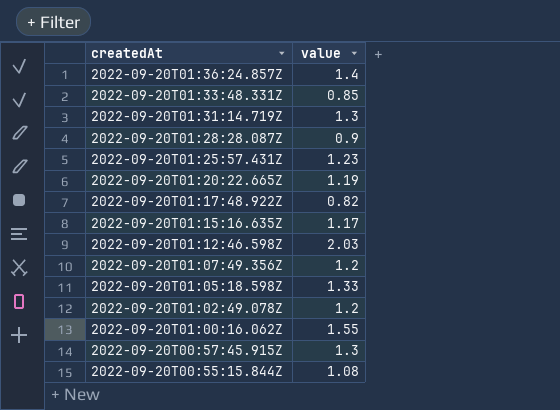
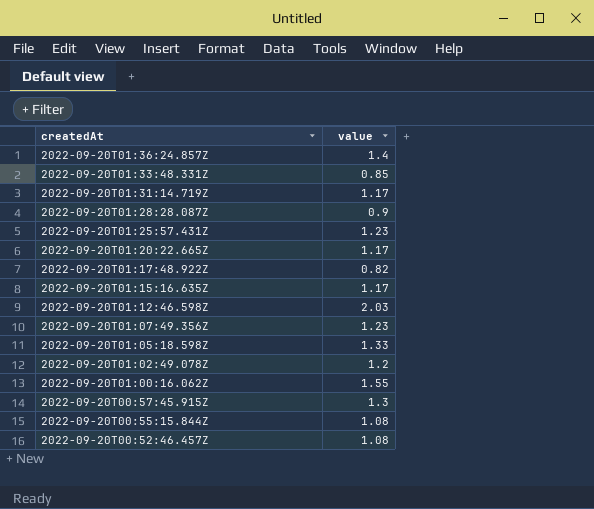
2022-09-20T01:31:14.719Z | value: 1.3 -> 1.17
2022-09-20T01:20:22.665Z | value: 1.19 -> 1.17
2022-09-20T01:07:49.356Z | value: 1.2 -> 1.23
row 2022-09-20T00:52:46.457Z: none -> 1.08

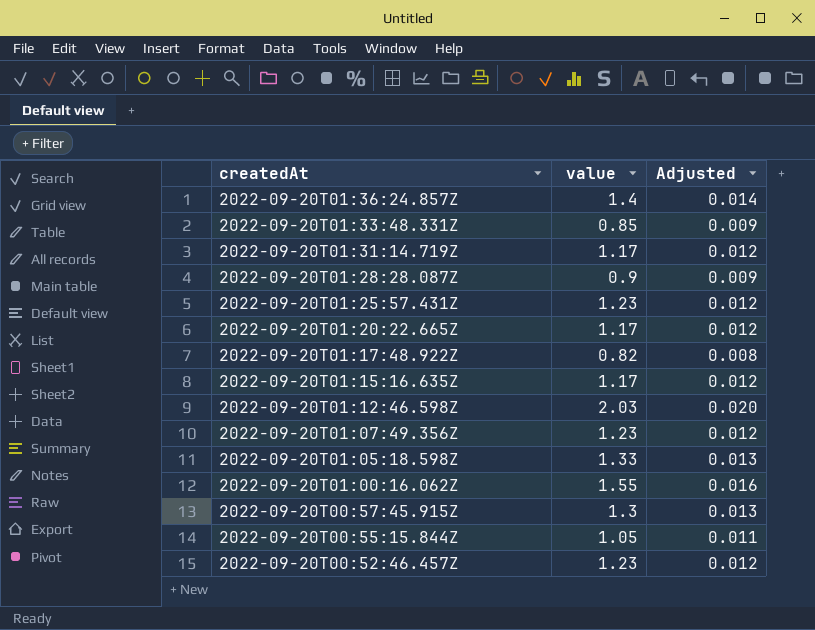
column Adjusted | formula: none -> [value] * 0.01
row 2022-09-20T01:02:49.078Z: 1.2 -> none
2022-09-20T00:55:15.844Z | value: 1.08 -> 1.05
2022-09-20T00:52:46.457Z | value: 1.08 -> 1.23

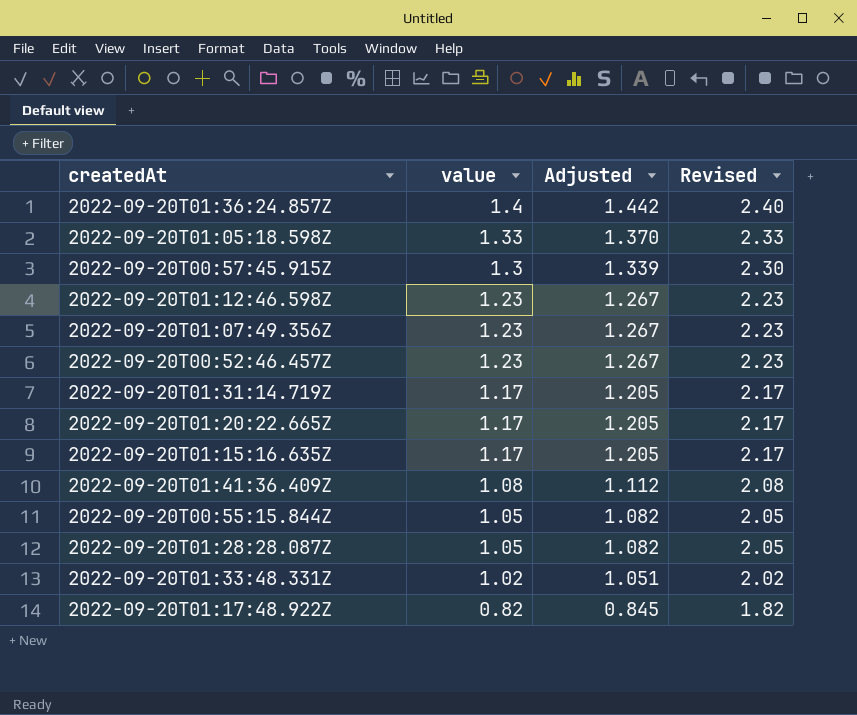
row order: createdAt descending -> value descending
column Adjusted | formula: [value] * 0.01 -> [value] * 1.03
column Revised | formula: none -> [value] + 1
row 2022-09-20T01:25:57.431Z: 1.23 | 0.012 -> none
row 2022-09-20T01:00:16.062Z: 1.55 | 0.016 -> none
2022-09-20T01:12:46.598Z | value: 2.03 -> 1.23
row 2022-09-20T01:41:36.409Z: none -> 1.08 | 1.112 | 2.08
2022-09-20T01:28:28.087Z | value: 0.9 -> 1.05
2022-09-20T01:33:48.331Z | value: 0.85 -> 1.02

